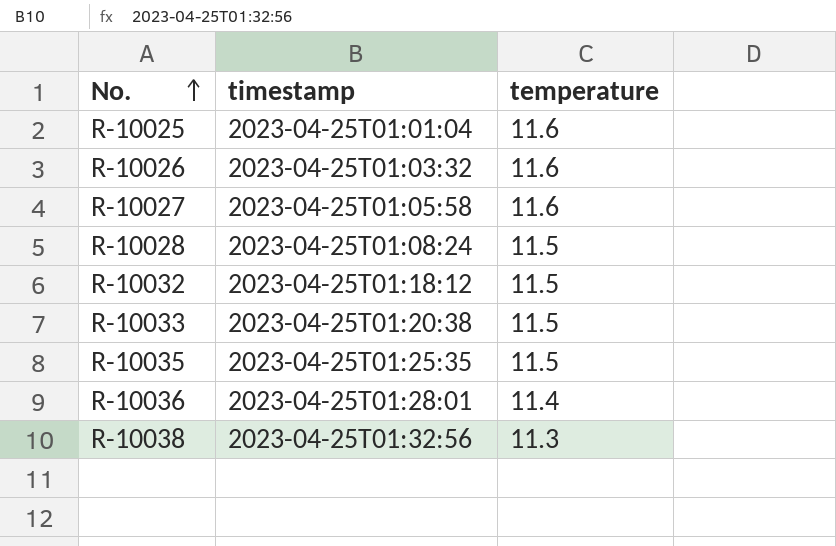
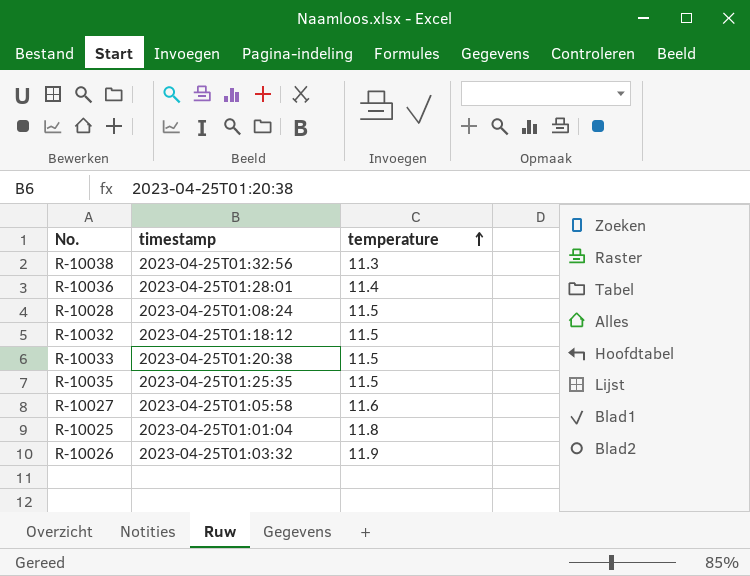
row order: No. ascending -> temperature ascending
R-10025 | temperature: 11.6 -> 11.8
R-10026 | temperature: 11.6 -> 11.9

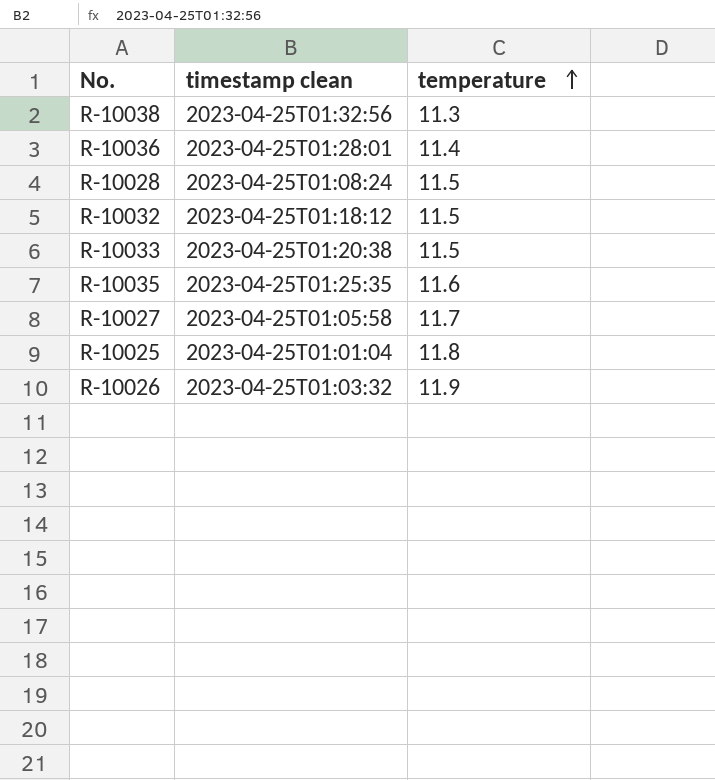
column name: timestamp -> timestamp clean
R-10035 | temperature: 11.5 -> 11.6
R-10027 | temperature: 11.6 -> 11.7

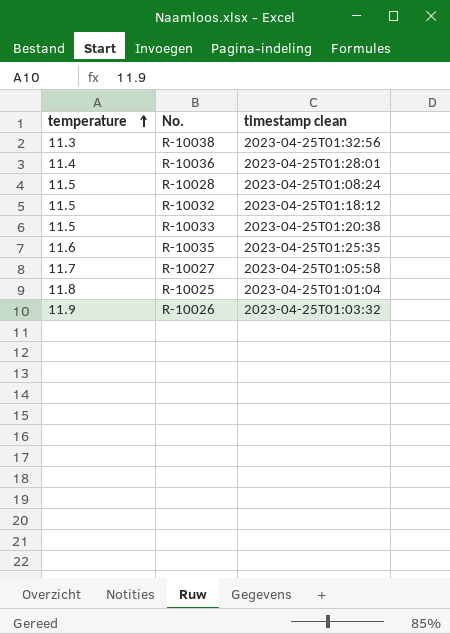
column temperature | position: 3 -> 1

